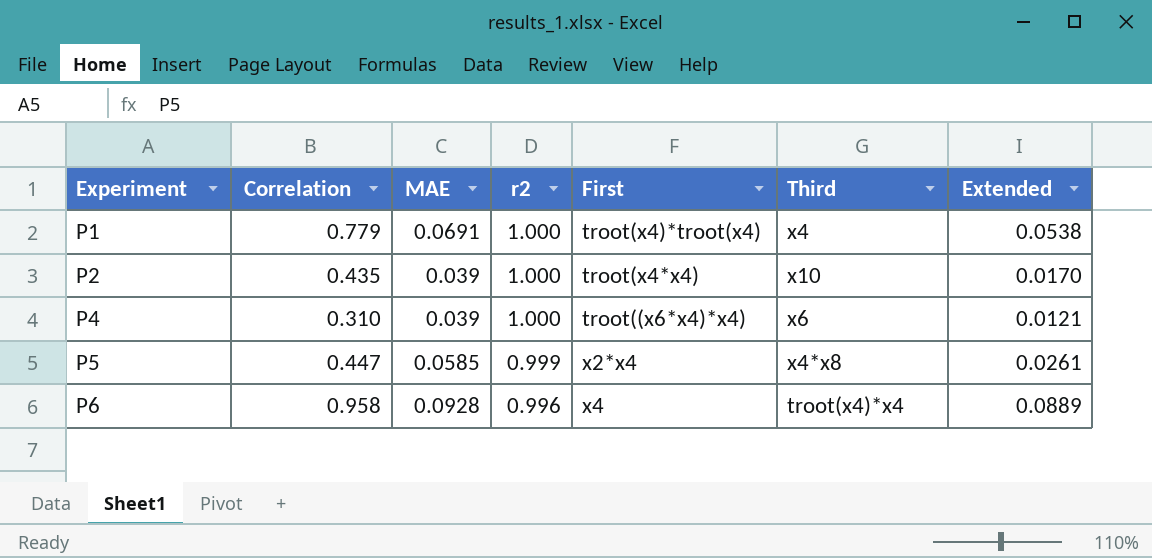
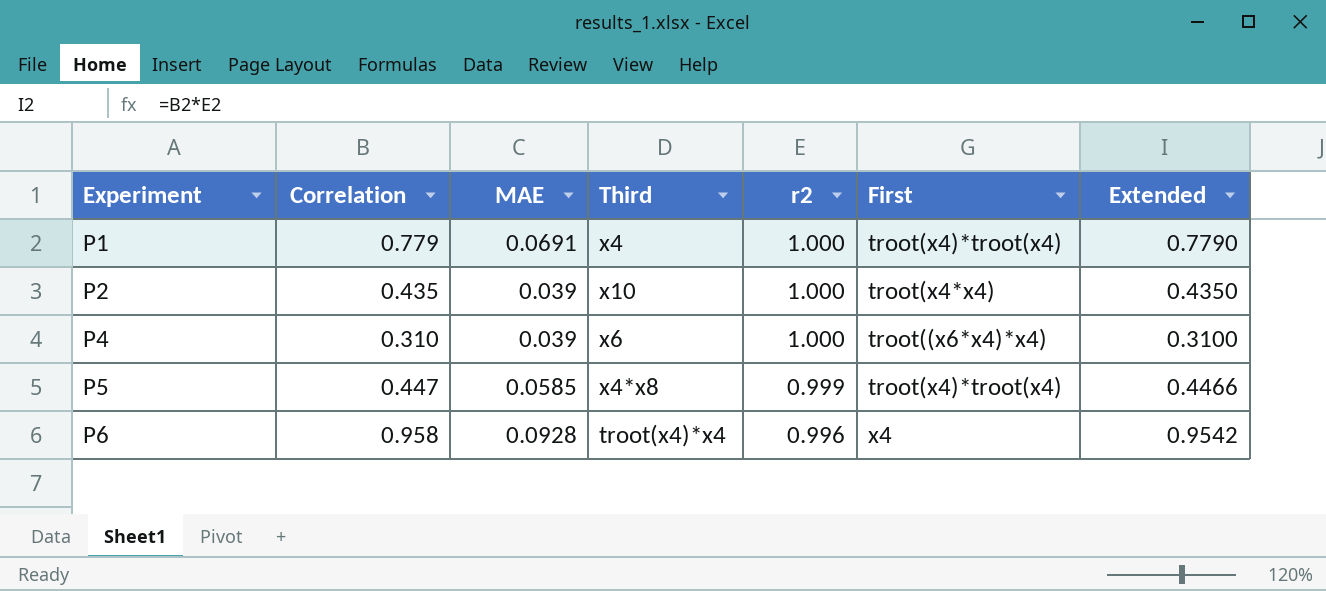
column Third | position: 6 -> 4
column Extended | formula: [Correlation] * [MAE] -> [Correlation] * [r2]
P5 | First: x2*x4 -> troot(x4)*troot(x4)

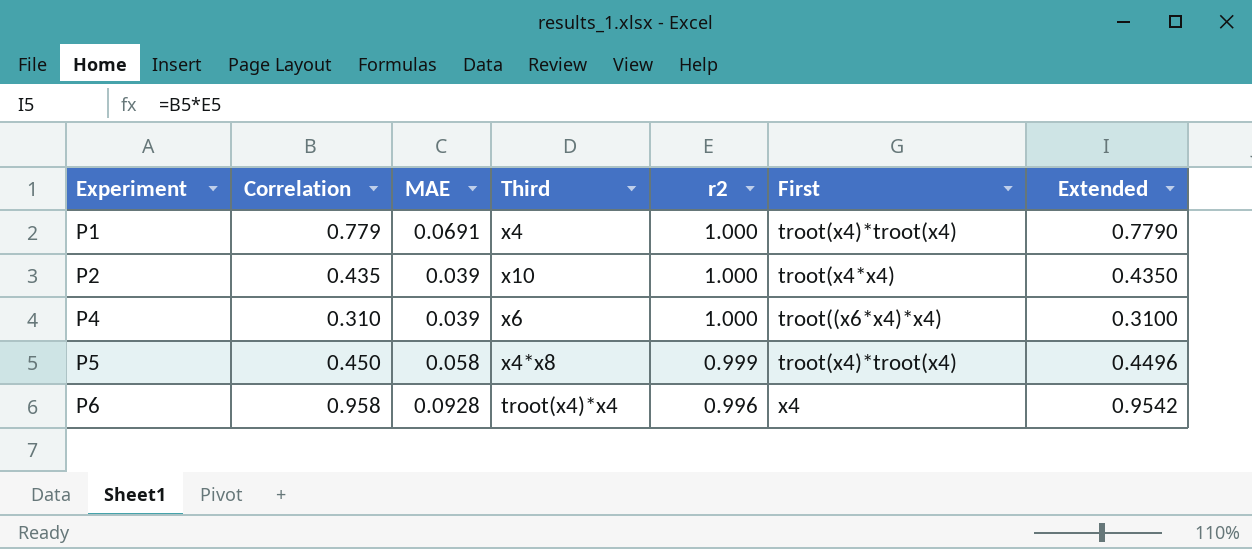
P5 | Correlation: 0.447 -> 0.450
P5 | MAE: 0.0585 -> 0.058
P5 | Extended: 0.4466 -> 0.4496

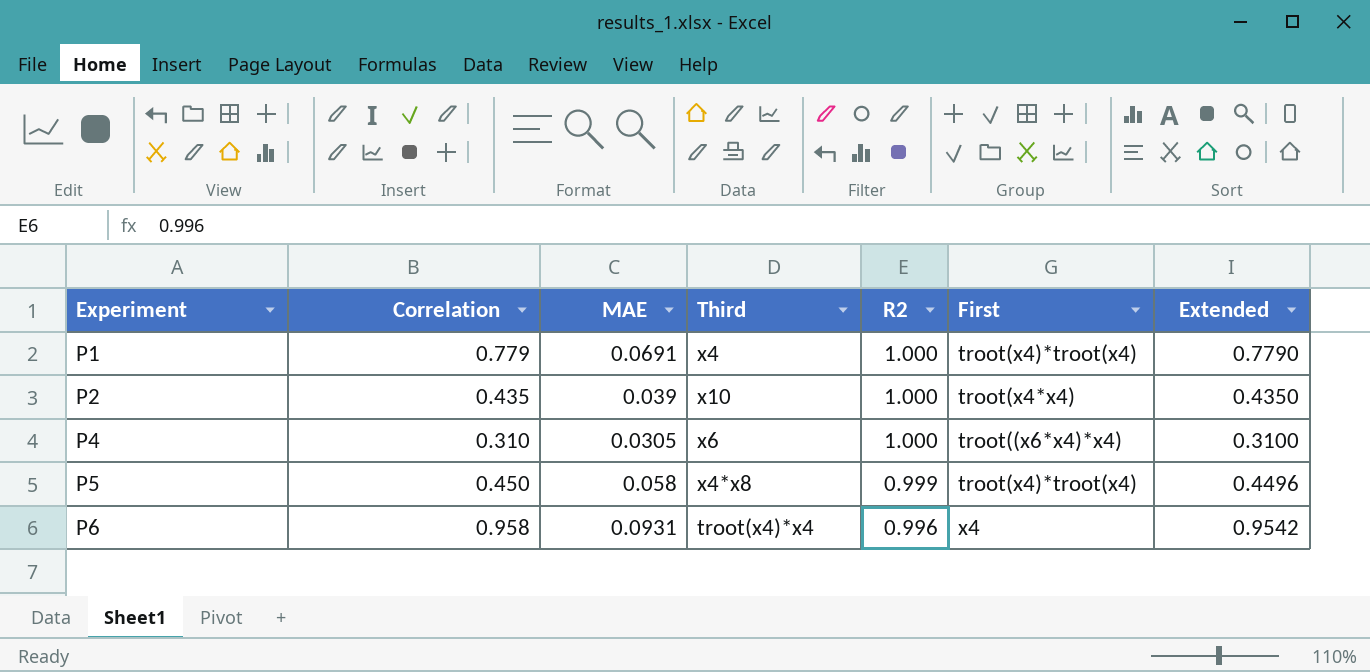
column name: r2 -> R2
P4 | MAE: 0.039 -> 0.0305
P6 | MAE: 0.0928 -> 0.0931

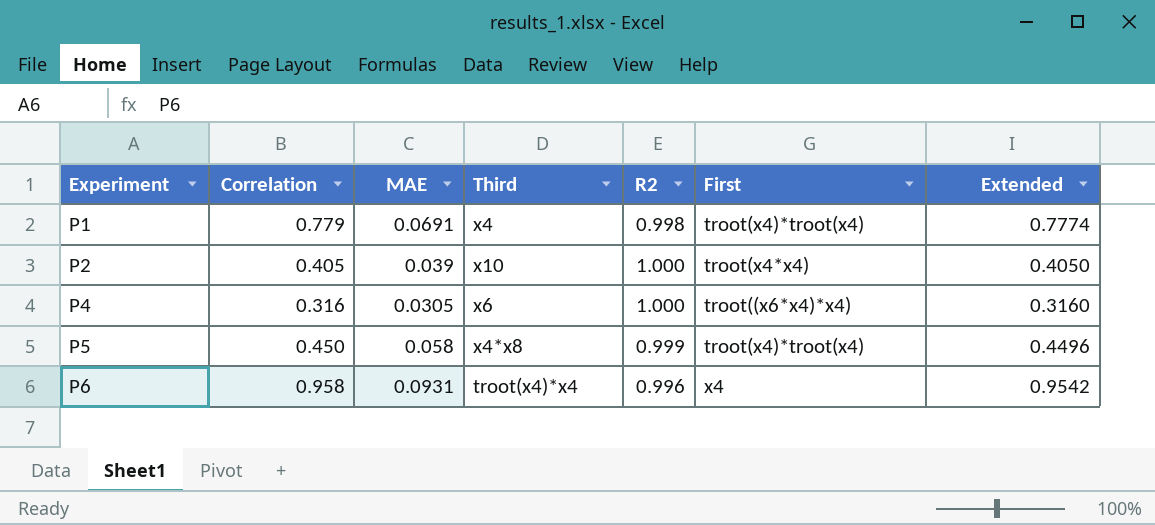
P1 | R2: 1.000 -> 0.998
P1 | Extended: 0.7790 -> 0.7774
P2 | Correlation: 0.435 -> 0.405
P2 | Extended: 0.4350 -> 0.4050
P4 | Correlation: 0.310 -> 0.316
P4 | Extended: 0.3100 -> 0.3160

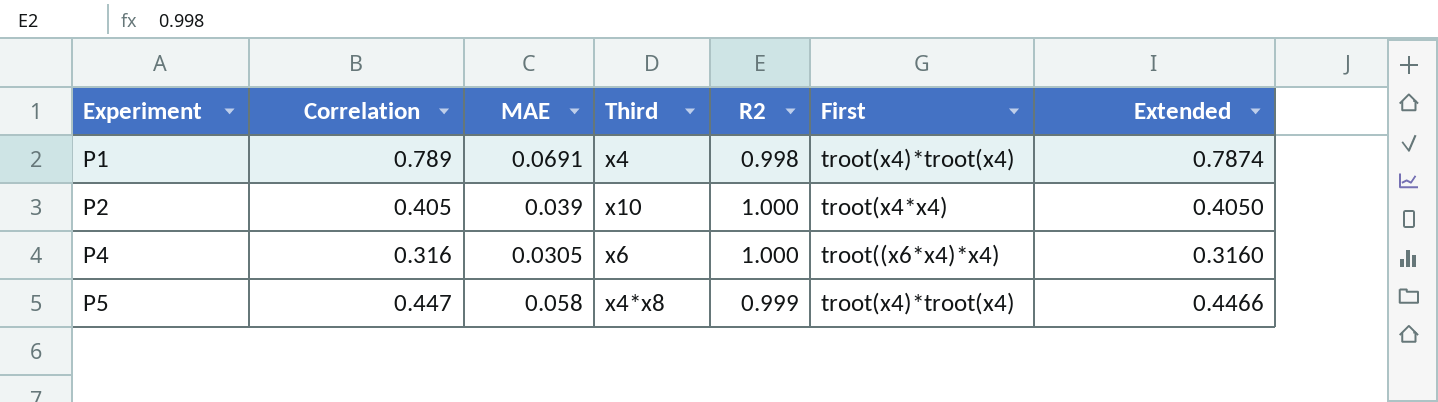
row P6: 0.958 | 0.0931 | troot(x4)*x4 | 0.996 | x4 | 0.9542 -> none
P1 | Correlation: 0.779 -> 0.789
P1 | Extended: 0.7774 -> 0.7874
P5 | Correlation: 0.450 -> 0.447
P5 | Extended: 0.4496 -> 0.4466

